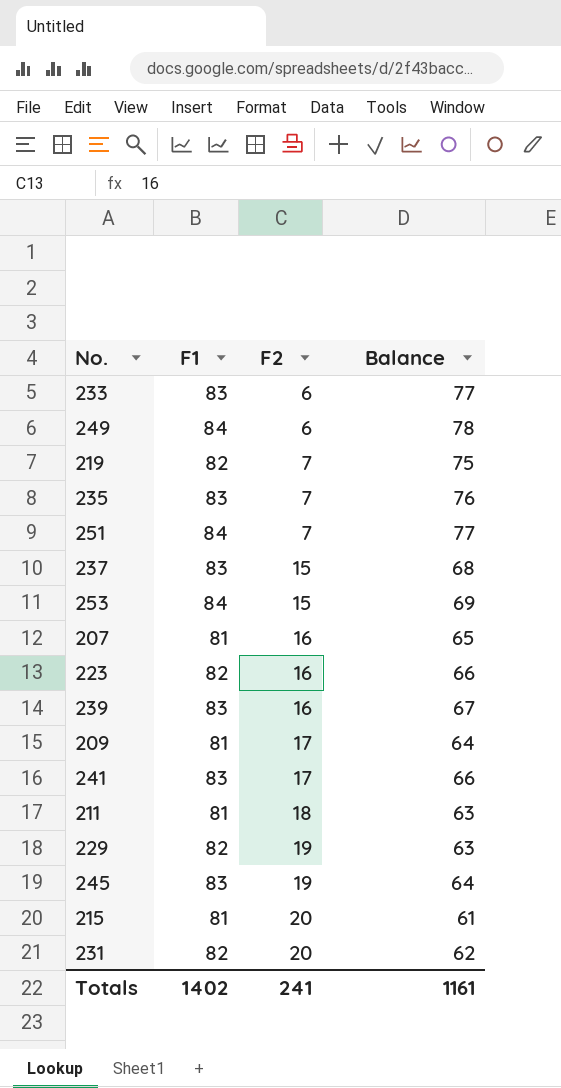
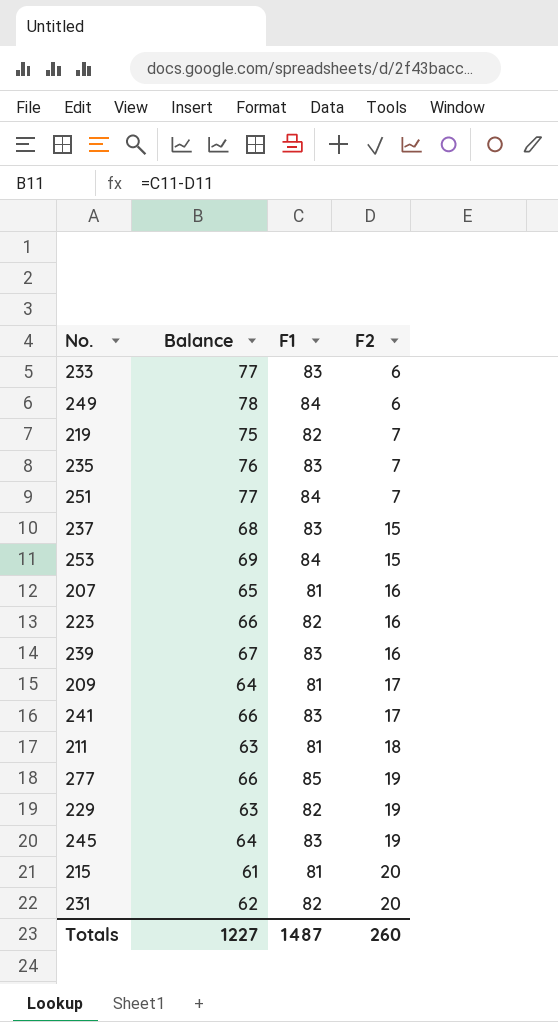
column Balance | position: 4 -> 2
row 277: none -> 66 | 85 | 19
Totals | Balance: 1161 -> 1227
Totals | F1: 1402 -> 1487
Totals | F2: 241 -> 260

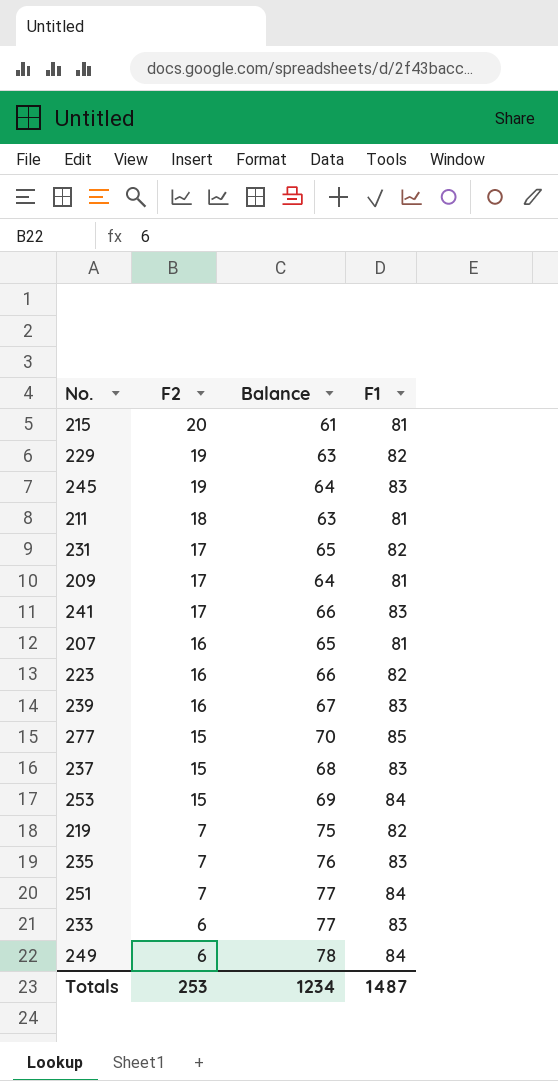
row order: F2 ascending -> F2 descending
column F2 | position: 4 -> 2
231 | F2: 20 -> 17
231 | Balance: 62 -> 65
277 | F2: 19 -> 15
277 | Balance: 66 -> 70
Totals | F2: 260 -> 253
Totals | Balance: 1227 -> 1234

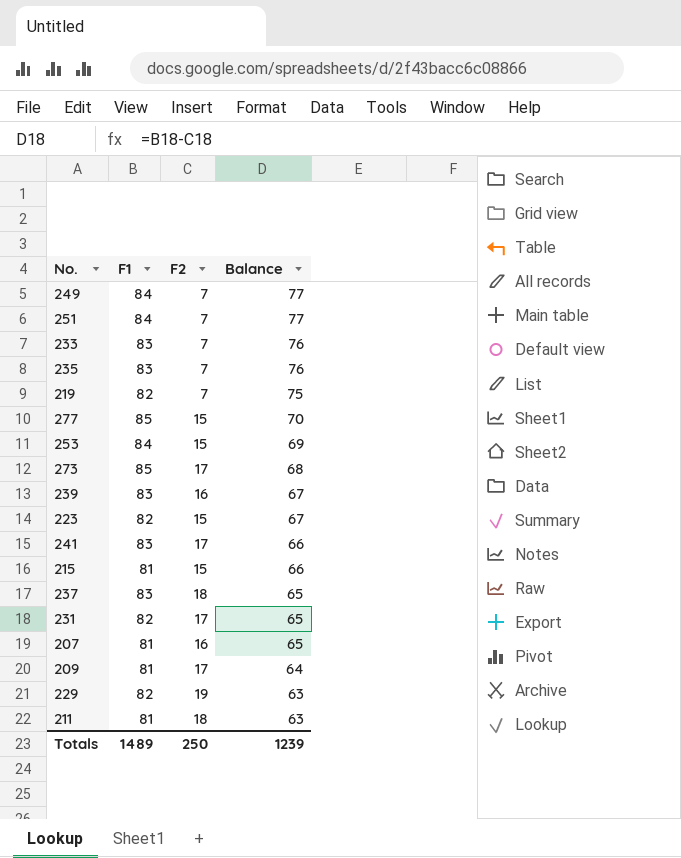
row order: F2 descending -> Balance descending
column F1 | position: 4 -> 2
row 245: 19 | 64 | 83 -> none
249 | F2: 6 -> 7
249 | Balance: 78 -> 77
233 | F2: 6 -> 7
233 | Balance: 77 -> 76
row 273: none -> 85 | 17 | 68
223 | F2: 16 -> 15
223 | Balance: 66 -> 67
215 | F2: 20 -> 15
215 | Balance: 61 -> 66
237 | F2: 15 -> 18
237 | Balance: 68 -> 65
Totals | F1: 1487 -> 1489
Totals | F2: 253 -> 250
Totals | Balance: 1234 -> 1239

